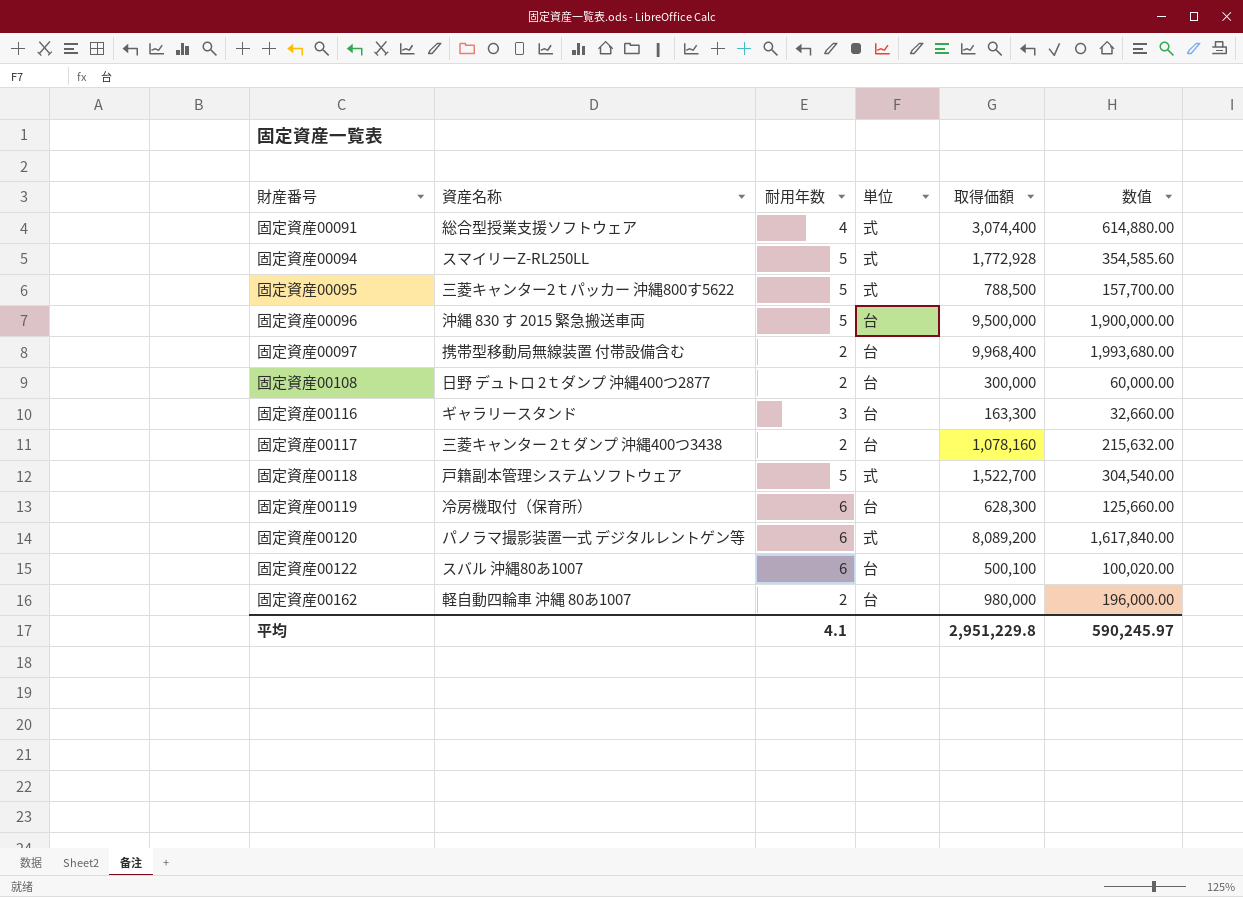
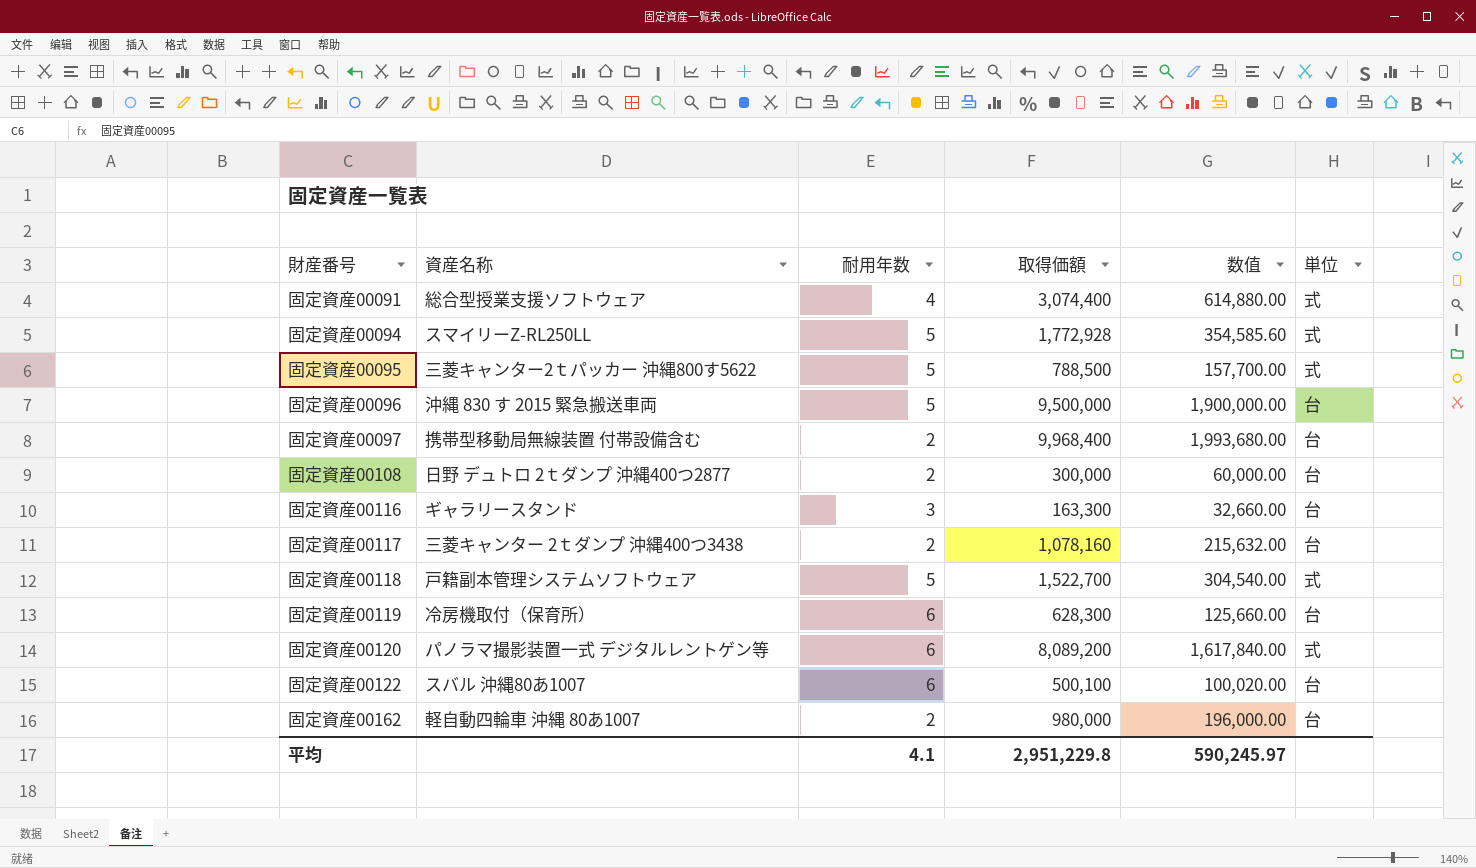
column 単位 | position: 4 -> 6

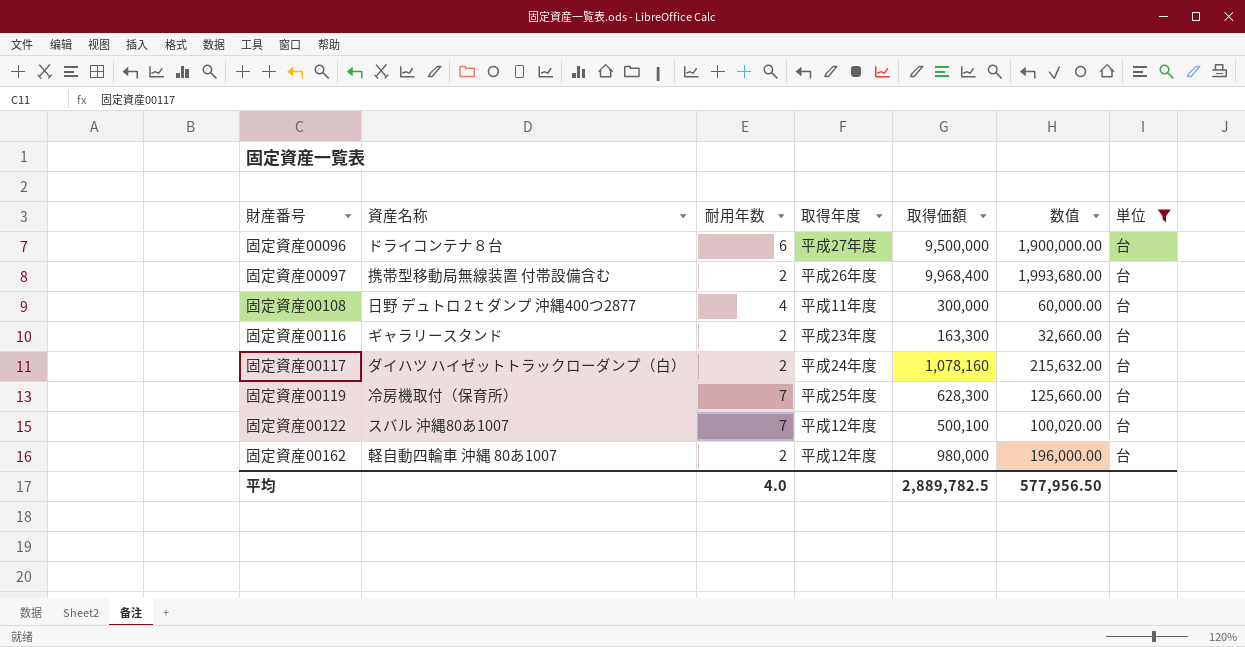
filter: none -> 単位 = 台
column 取得年度 | position: none -> 4
固定資産00096 | 資産名称: 沖縄 830 す 2015 緊急搬送車両 -> ドライコンテナ８台
固定資産00096 | 耐用年数: 5 -> 6
固定資産00108 | 耐用年数: 2 -> 4
固定資産00116 | 耐用年数: 3 -> 2
固定資産00117 | 資産名称: 三菱キャンター 2ｔダンプ 沖縄400つ3438 -> ダイハツ ハイゼットトラックローダンプ（白）
固定資産00119 | 耐用年数: 6 -> 7
固定資産00122 | 耐用年数: 6 -> 7
平均 | 耐用年数: 4.1 -> 4.0
平均 | 取得価額: 2,951,229.8 -> 2,889,782.5
平均 | 数值: 590,245.97 -> 577,956.50

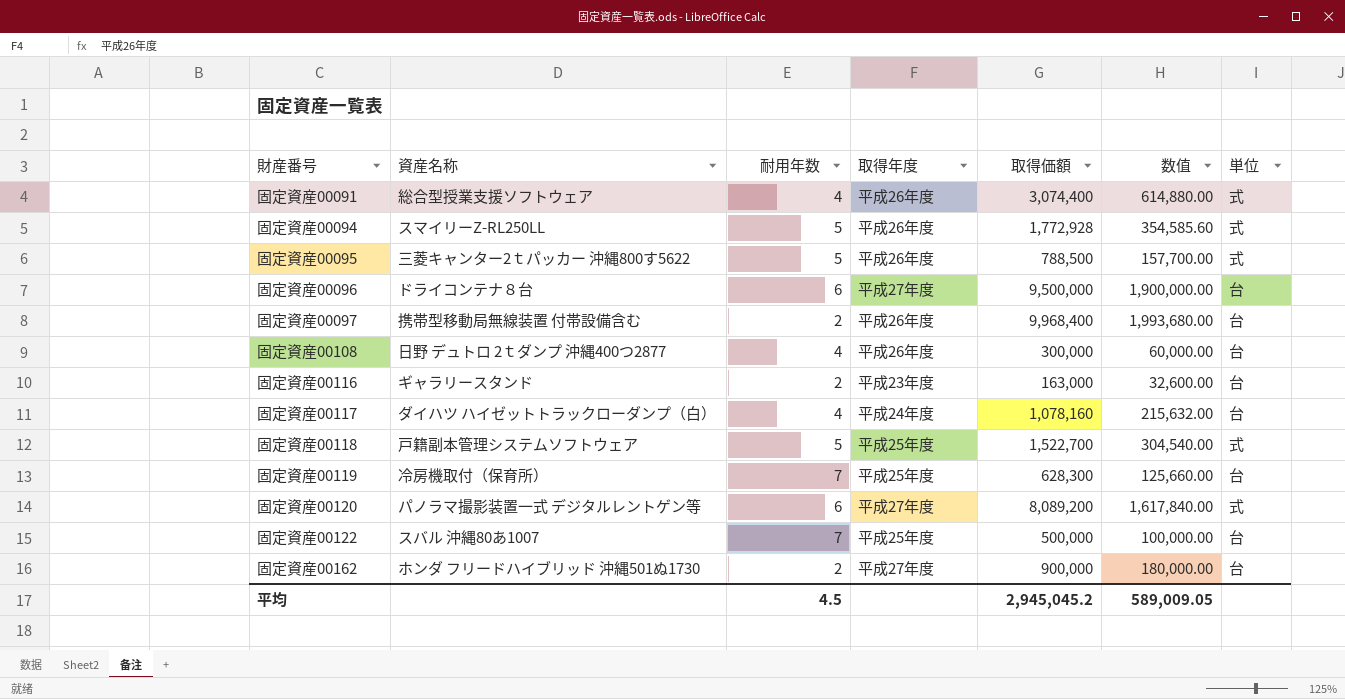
filter: 単位 = 台 -> none
固定資産00108 | 取得年度: 平成11年度 -> 平成26年度
固定資産00116 | 取得価額: 163,300 -> 163,000
固定資産00116 | 数值: 32,660.00 -> 32,600.00
固定資産00117 | 耐用年数: 2 -> 4
固定資産00122 | 取得年度: 平成12年度 -> 平成25年度
固定資産00122 | 取得価額: 500,100 -> 500,000
固定資産00122 | 数值: 100,020.00 -> 100,000.00
固定資産00162 | 資産名称: 軽自動四輪車 沖縄 80あ1007 -> ホンダ フリードハイブリッド 沖縄501ぬ1730
固定資産00162 | 取得年度: 平成12年度 -> 平成27年度
固定資産00162 | 取得価額: 980,000 -> 900,000
固定資産00162 | 数值: 196,000.00 -> 180,000.00
平均 | 耐用年数: 4.0 -> 4.5
平均 | 取得価額: 2,889,782.5 -> 2,945,045.2
平均 | 数值: 577,956.50 -> 589,009.05

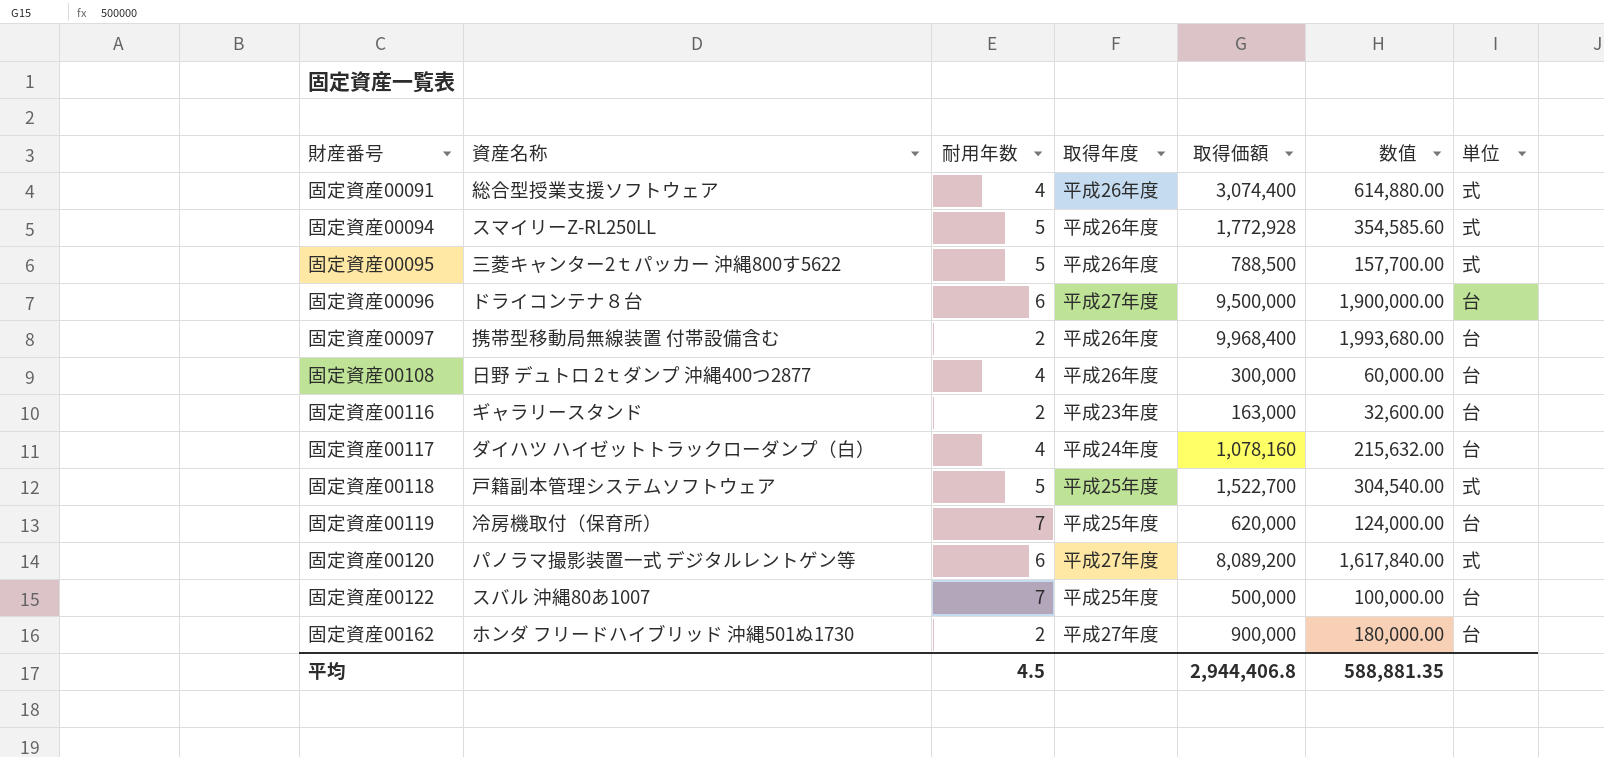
固定資産00119 | 取得価額: 628,300 -> 620,000
固定資産00119 | 数值: 125,660.00 -> 124,000.00
平均 | 取得価額: 2,945,045.2 -> 2,944,406.8
平均 | 数值: 589,009.05 -> 588,881.35

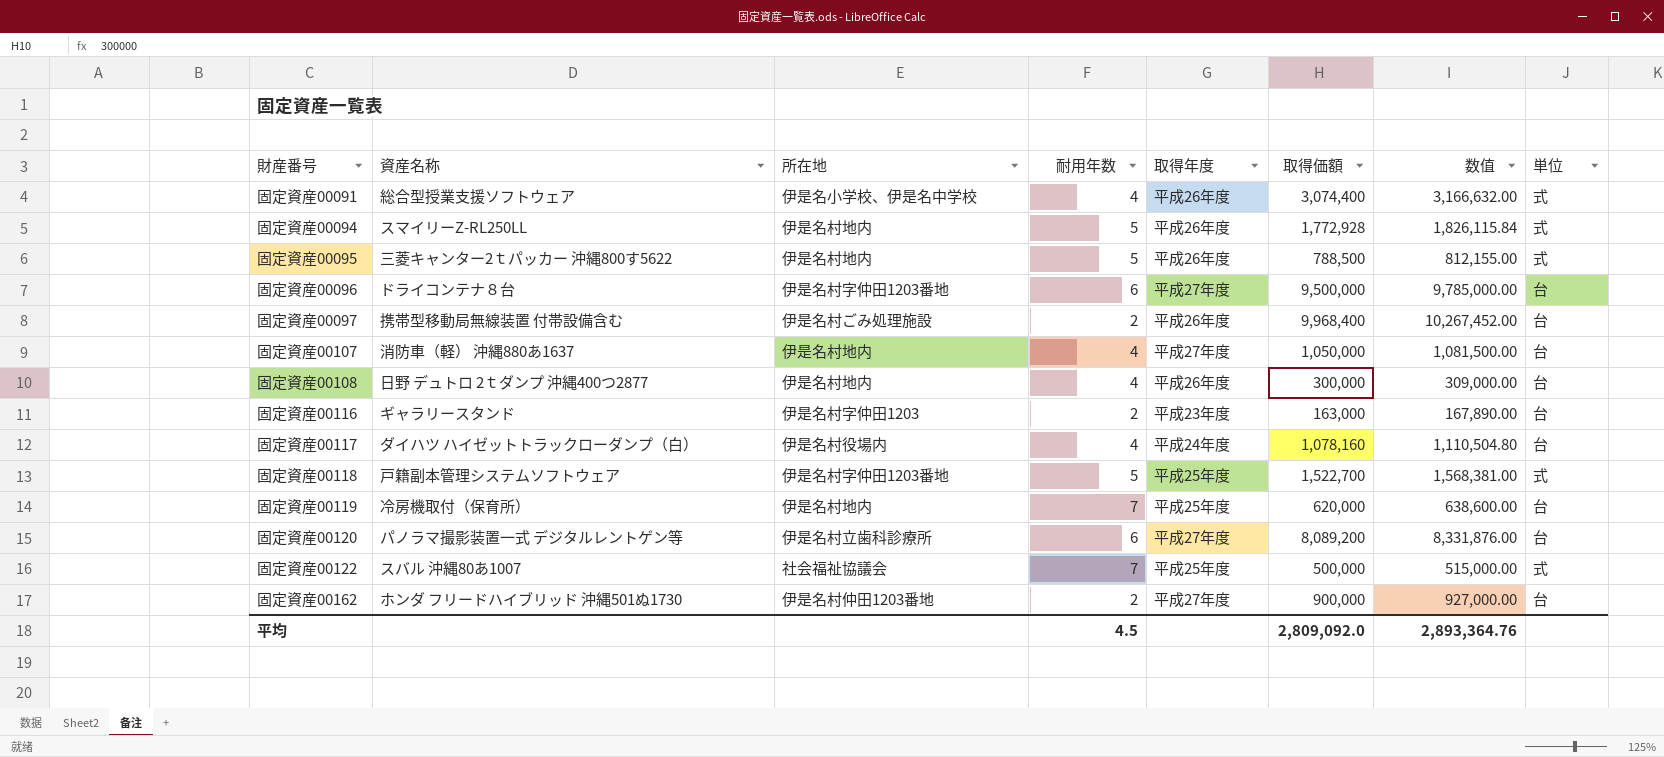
column 所在地 | position: none -> 3
column 数值 | formula: [取得価額] * 0.2 -> [取得価額] * 1.03
row 固定資産00107: none -> 消防車（軽） 沖縄880あ1637 | 伊是名村地内 | 4 | 平成27年度 | 1,050,000 | 1,081,500.00 | 台
固定資産00120 | 単位: 式 -> 台
固定資産00122 | 単位: 台 -> 式
平均 | 取得価額: 2,944,406.8 -> 2,809,092.0
平均 | 数值: 588,881.35 -> 2,893,364.76

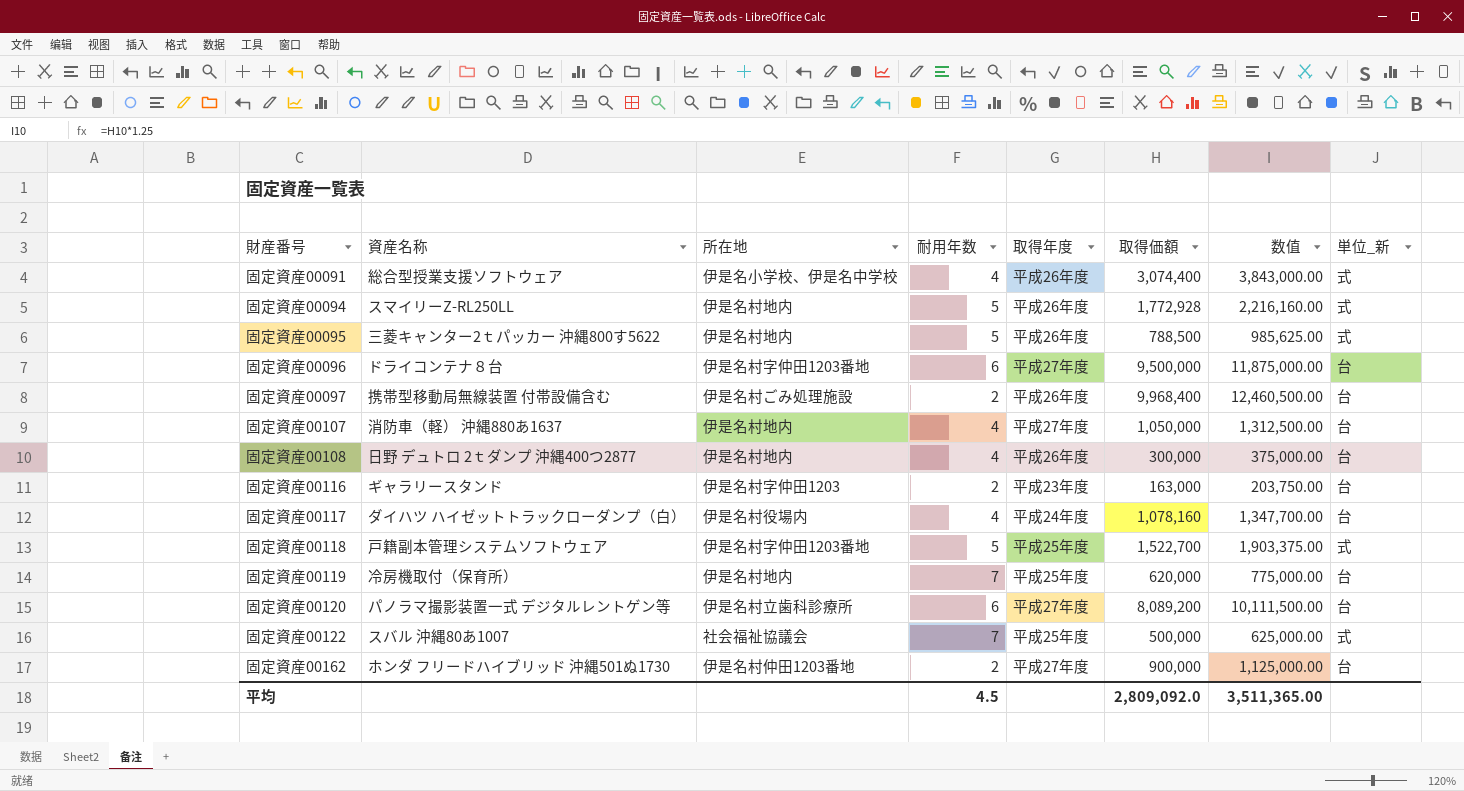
column 数值 | formula: [取得価額] * 1.03 -> [取得価額] * 1.25
column name: 単位 -> 単位_新
平均 | 数值: 2,893,364.76 -> 3,511,365.00

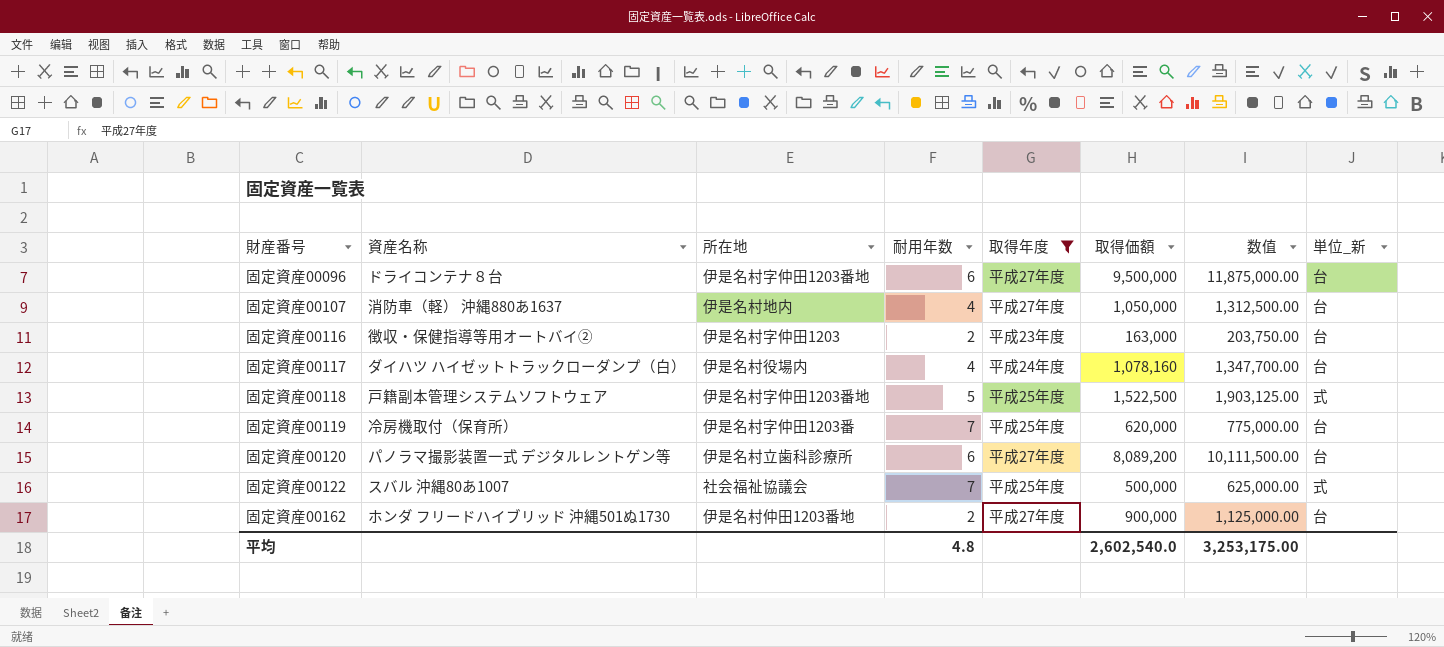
filter: none -> 取得年度 != 平成26年度
固定資産00116 | 資産名称: ギャラリースタンド -> 徴収・保健指導等用オートバイ②
固定資産00118 | 取得価額: 1,522,700 -> 1,522,500
固定資産00118 | 数值: 1,903,375.00 -> 1,903,125.00
固定資産00119 | 所在地: 伊是名村地内 -> 伊是名村字仲田1203番
平均 | 耐用年数: 4.5 -> 4.8
平均 | 取得価額: 2,809,092.0 -> 2,602,540.0
平均 | 数值: 3,511,365.00 -> 3,253,175.00

